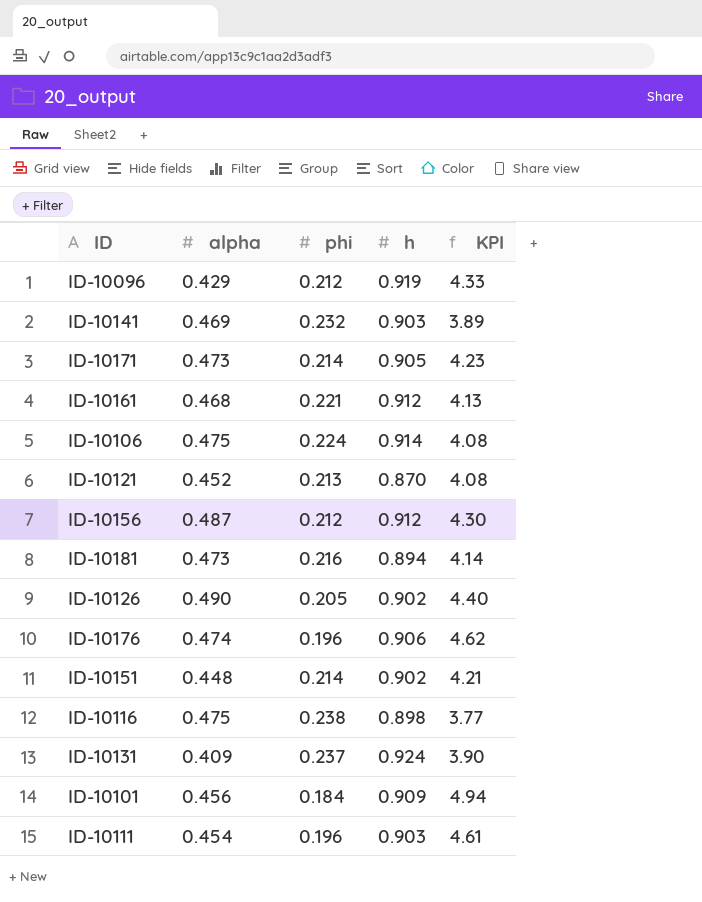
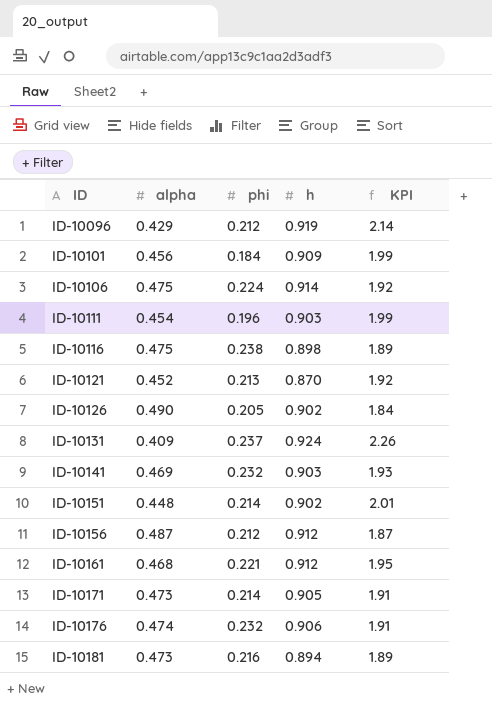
row order: none -> ID ascending
column KPI | formula: [h] / [phi] -> [h] / [alpha]
ID-10176 | phi: 0.196 -> 0.232

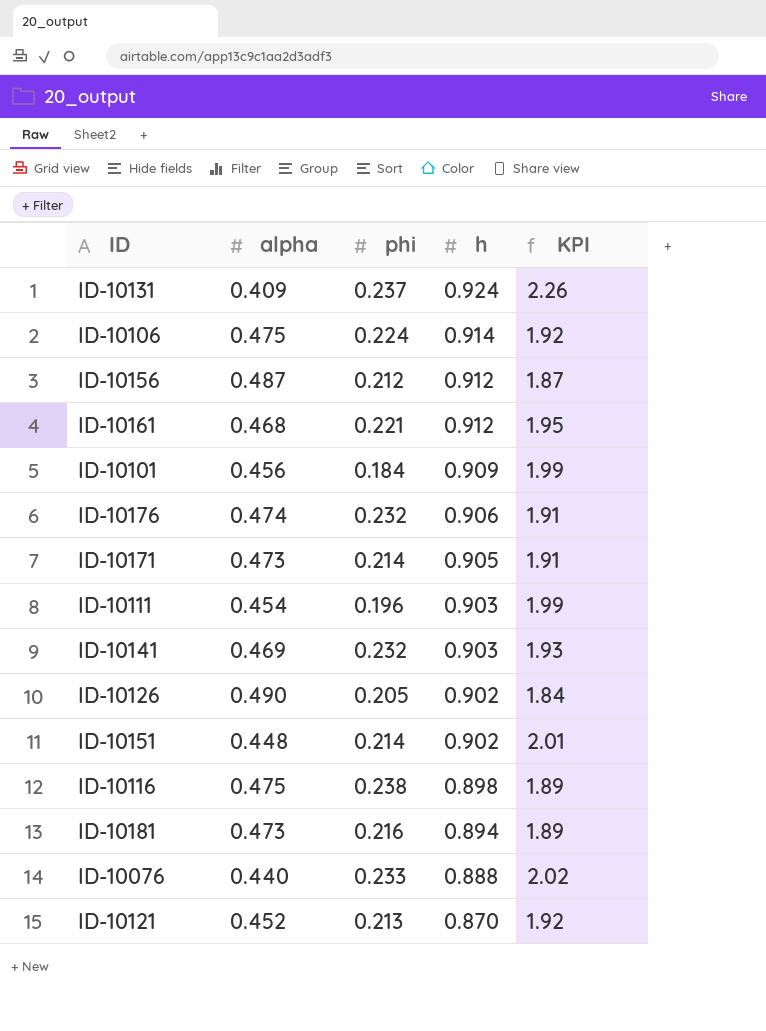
row order: ID ascending -> h descending
row ID-10096: 0.429 | 0.212 | 0.919 | 2.14 -> none
row ID-10076: none -> 0.440 | 0.233 | 0.888 | 2.02

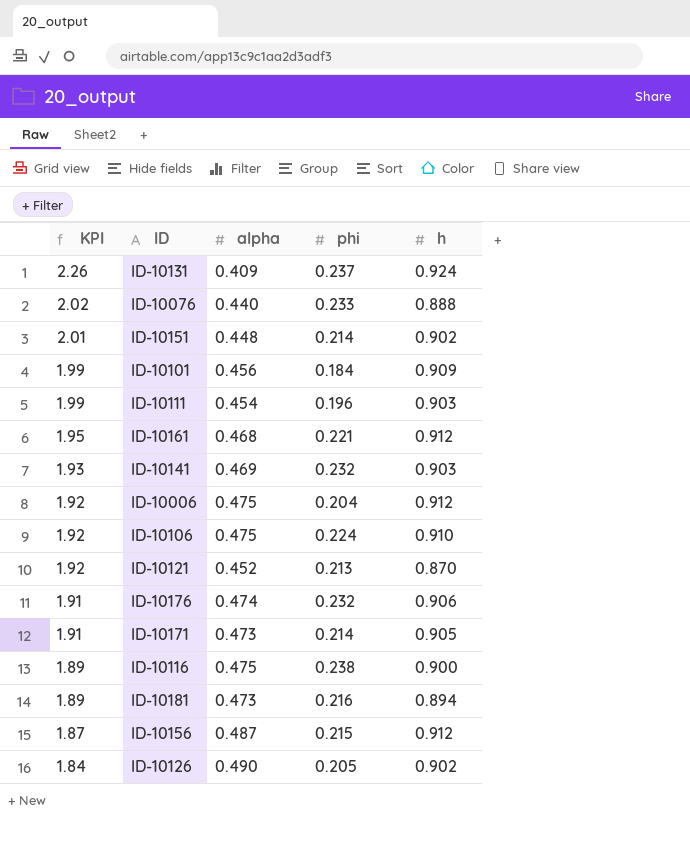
row order: h descending -> KPI descending
column KPI | position: 5 -> 1
row ID-10006: none -> 1.92 | 0.475 | 0.204 | 0.912
ID-10106 | h: 0.914 -> 0.910
ID-10116 | h: 0.898 -> 0.900
ID-10156 | phi: 0.212 -> 0.215

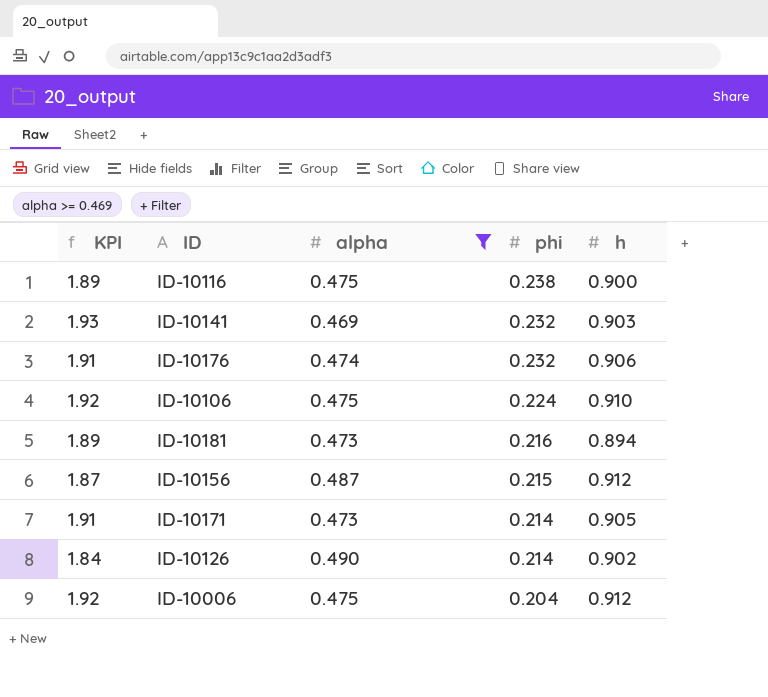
filter: none -> alpha >= 0.469
row order: KPI descending -> phi descending
ID-10126 | phi: 0.205 -> 0.214

